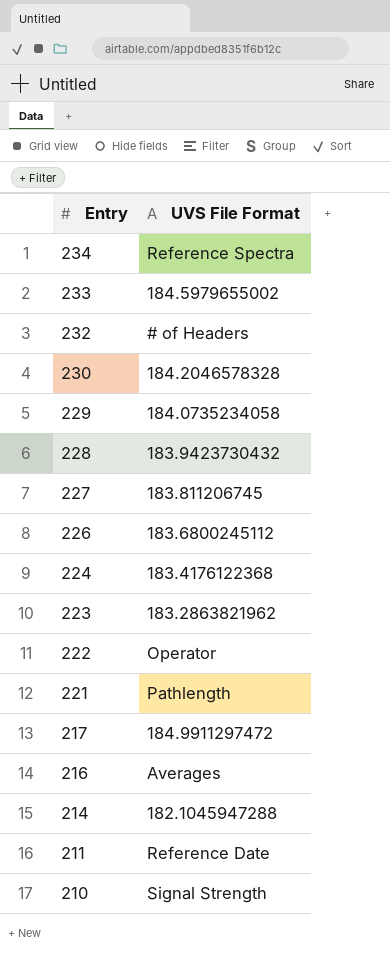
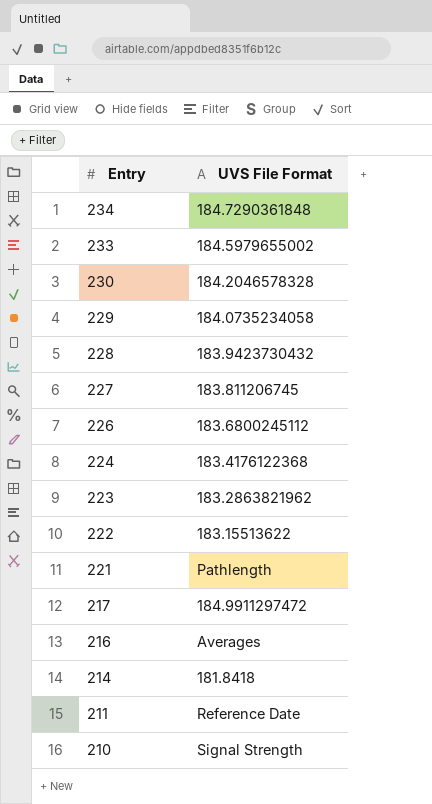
row 232: # of Headers -> none
234 | UVS File Format: Reference Spectra -> 184.7290361848
222 | UVS File Format: Operator -> 183.15513622
214 | UVS File Format: 182.1045947288 -> 181.8418

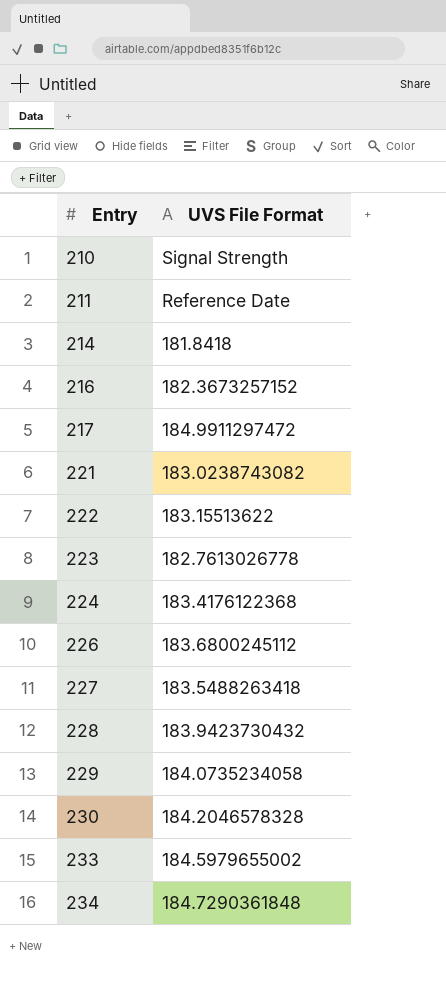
row order: Entry descending -> Entry ascending
216 | UVS File Format: Averages -> 182.3673257152
221 | UVS File Format: Pathlength -> 183.0238743082
223 | UVS File Format: 183.2863821962 -> 182.7613026778
227 | UVS File Format: 183.811206745 -> 183.5488263418

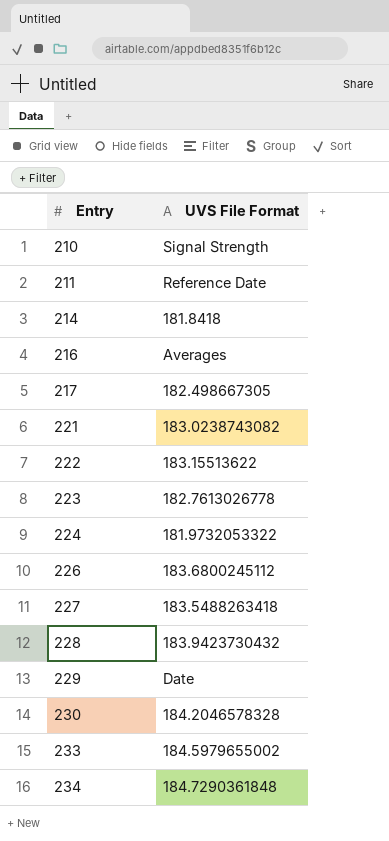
216 | UVS File Format: 182.3673257152 -> Averages
217 | UVS File Format: 184.9911297472 -> 182.498667305
224 | UVS File Format: 183.4176122368 -> 181.9732053322
229 | UVS File Format: 184.0735234058 -> Date

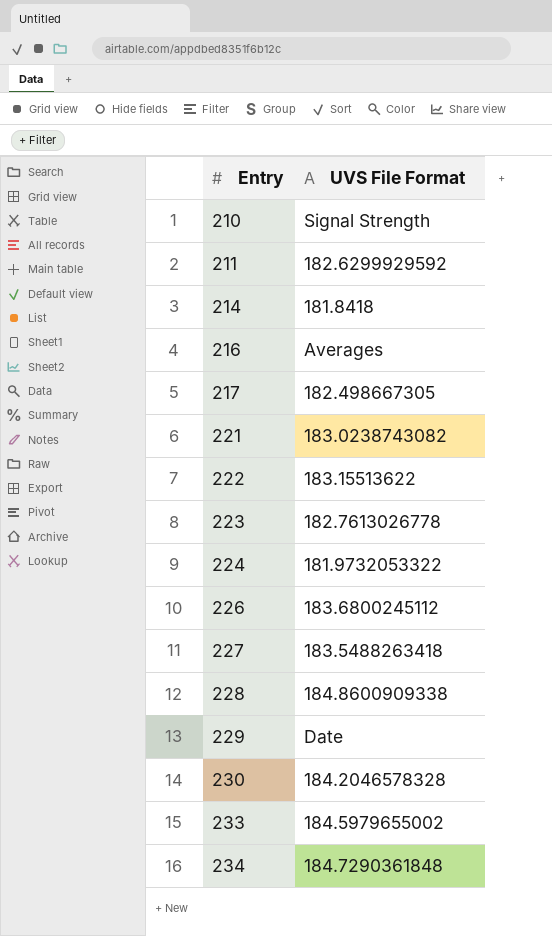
211 | UVS File Format: Reference Date -> 182.6299929592
228 | UVS File Format: 183.9423730432 -> 184.8600909338

